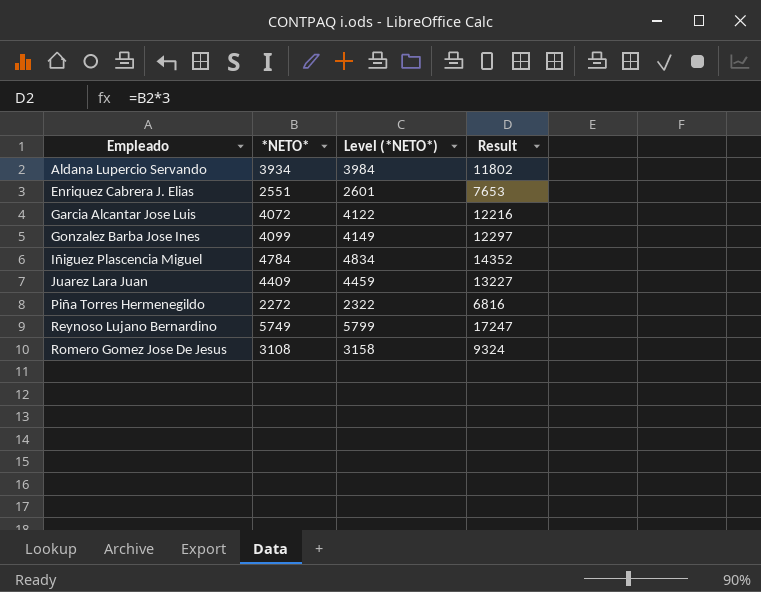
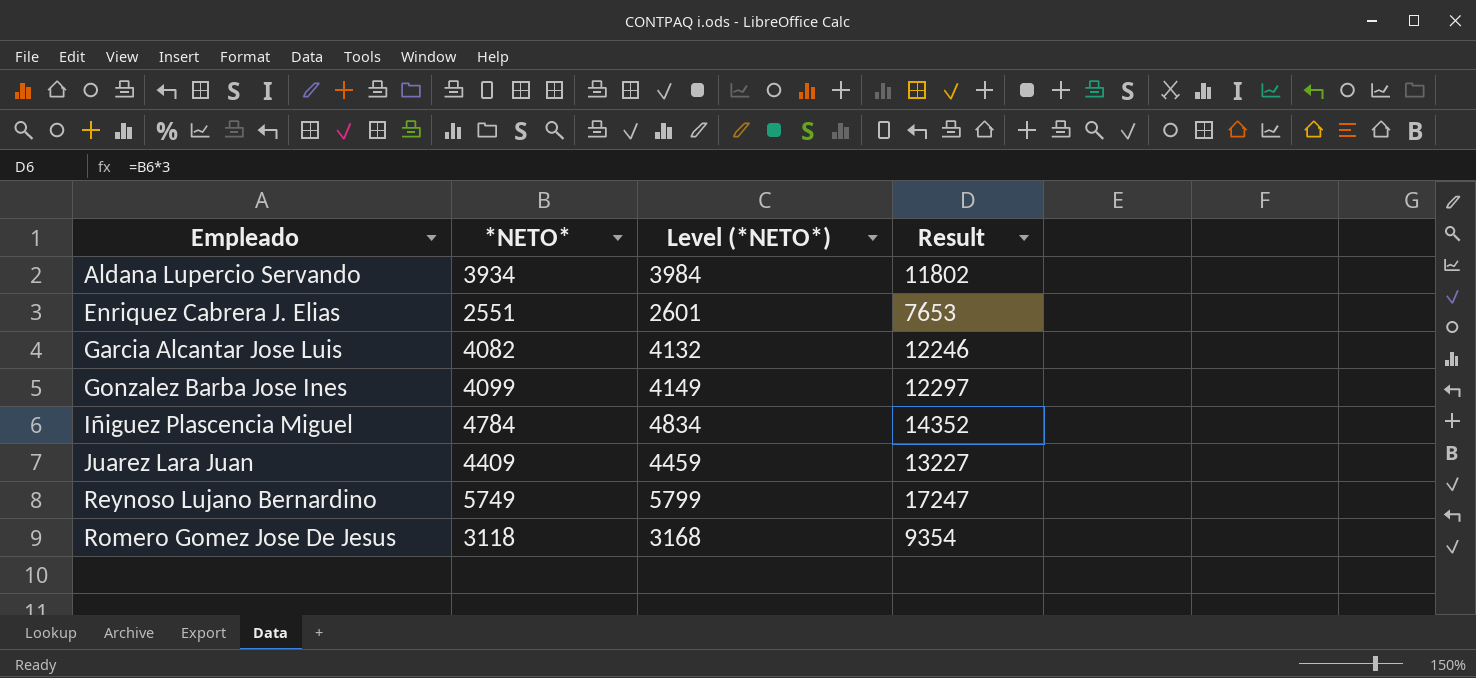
row Piña Torres Hermenegildo: 2272 | 2322 | 6816 -> none
Garcia Alcantar Jose Luis | *NETO*: 4072 -> 4082
Garcia Alcantar Jose Luis | Level (*NETO*): 4122 -> 4132
Garcia Alcantar Jose Luis | Result: 12216 -> 12246
Romero Gomez Jose De Jesus | *NETO*: 3108 -> 3118
Romero Gomez Jose De Jesus | Level (*NETO*): 3158 -> 3168
Romero Gomez Jose De Jesus | Result: 9324 -> 9354

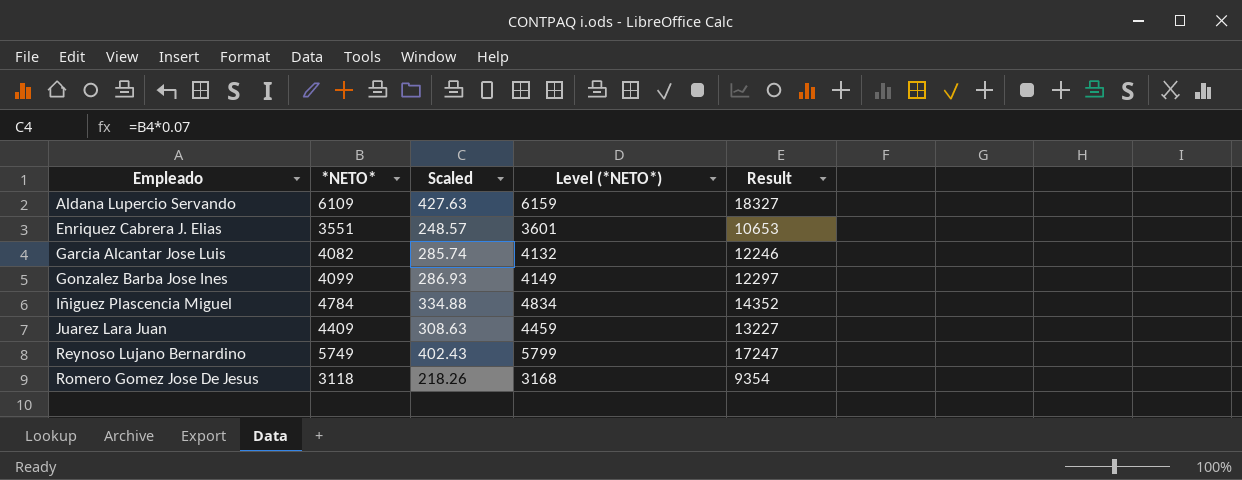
column Scaled | formula: none -> [*NETO*] * 0.07
Aldana Lupercio Servando | *NETO*: 3934 -> 6109
Aldana Lupercio Servando | Level (*NETO*): 3984 -> 6159
Aldana Lupercio Servando | Result: 11802 -> 18327
Enriquez Cabrera J. Elias | *NETO*: 2551 -> 3551
Enriquez Cabrera J. Elias | Level (*NETO*): 2601 -> 3601
Enriquez Cabrera J. Elias | Result: 7653 -> 10653

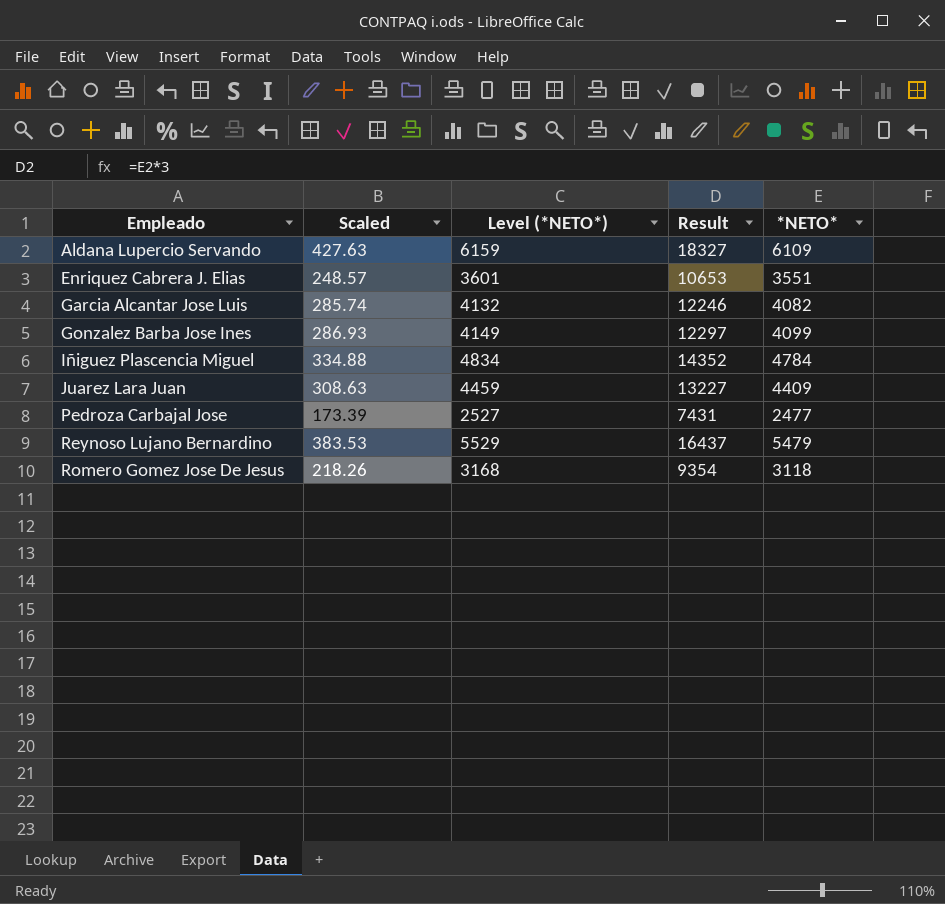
column *NETO* | position: 2 -> 5
row Pedroza Carbajal Jose: none -> 173.39 | 2527 | 7431 | 2477
Reynoso Lujano Bernardino | Scaled: 402.43 -> 383.53
Reynoso Lujano Bernardino | Level (*NETO*): 5799 -> 5529
Reynoso Lujano Bernardino | Result: 17247 -> 16437
Reynoso Lujano Bernardino | *NETO*: 5749 -> 5479

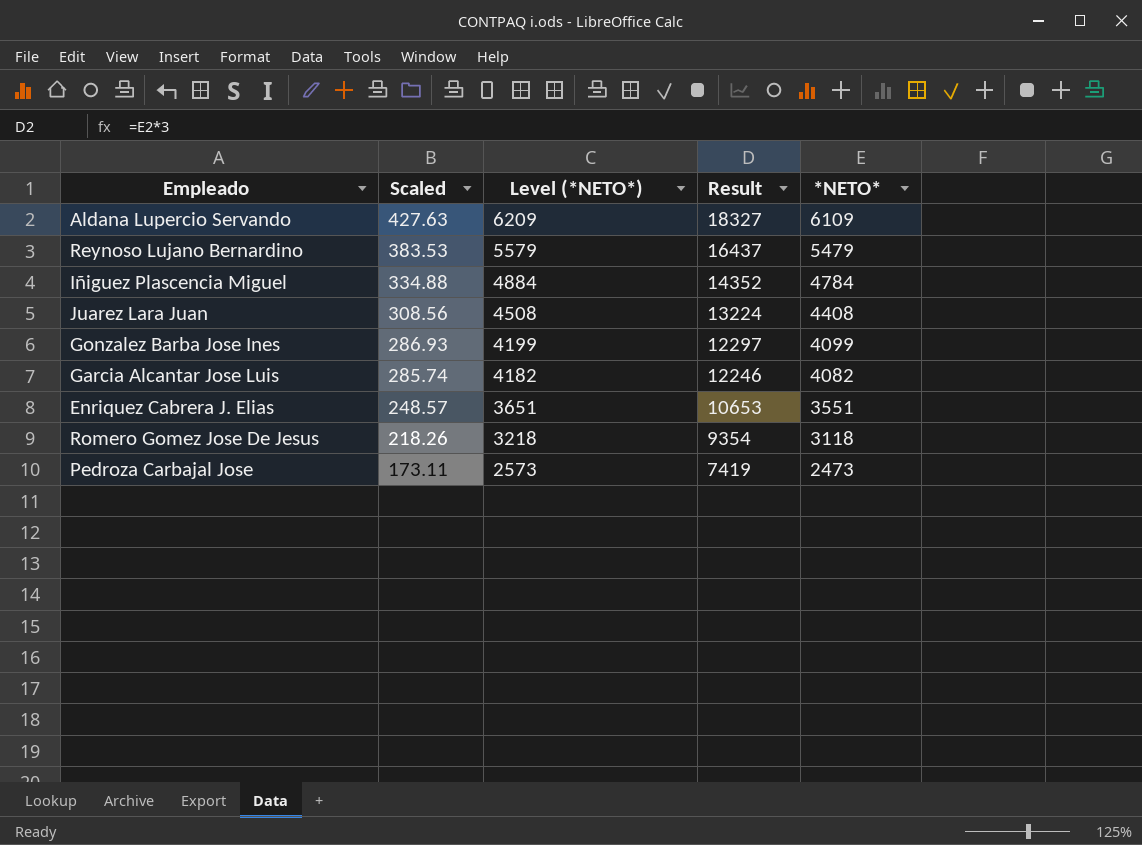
row order: Empleado ascending -> Scaled descending
column Level (*NETO*) | formula: [*NETO*] + 50 -> [*NETO*] + 100
Juarez Lara Juan | Scaled: 308.63 -> 308.56
Juarez Lara Juan | Result: 13227 -> 13224
Juarez Lara Juan | *NETO*: 4409 -> 4408
Pedroza Carbajal Jose | Scaled: 173.39 -> 173.11
Pedroza Carbajal Jose | Result: 7431 -> 7419
Pedroza Carbajal Jose | *NETO*: 2477 -> 2473

